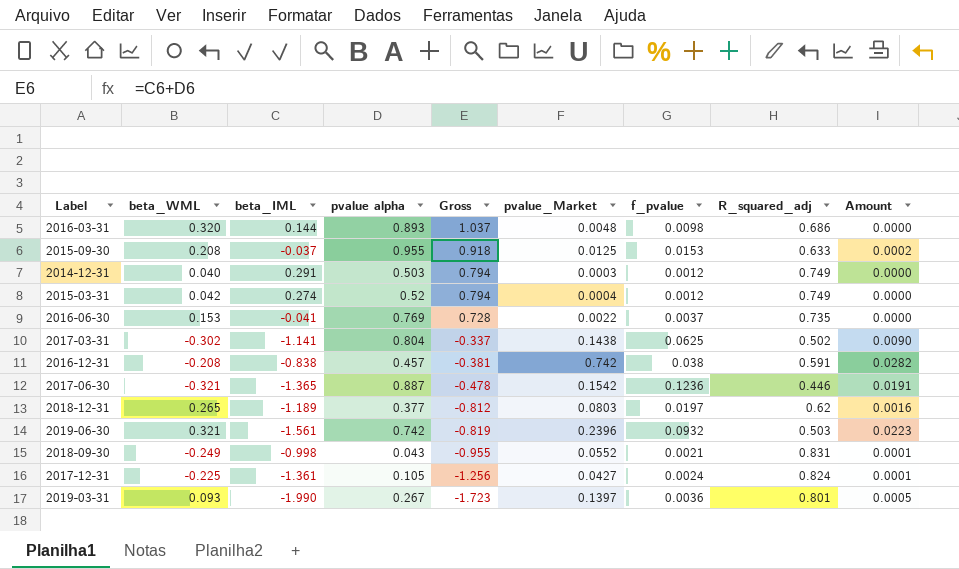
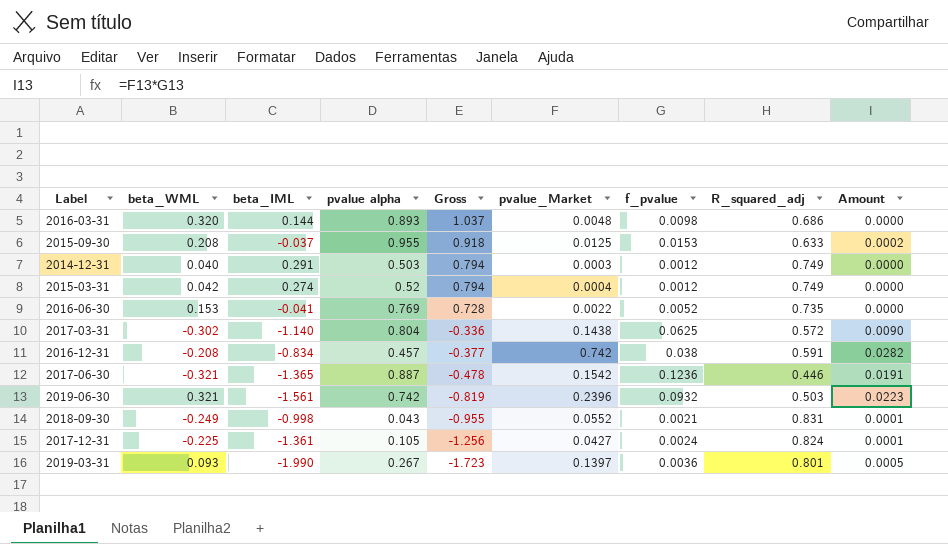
row 2018-12-31: 0.265 | -1.189 | 0.377 | -0.812 | 0.0803 | 0.0197 | 0.62 | 0.0016 -> none
2016-06-30 | f_pvalue: 0.0037 -> 0.0052
2017-03-31 | beta_IML: -1.141 -> -1.140
2017-03-31 | Gross: -0.337 -> -0.336
2017-03-31 | R_squared_adj: 0.502 -> 0.572
2016-12-31 | beta_IML: -0.838 -> -0.834
2016-12-31 | Gross: -0.381 -> -0.377

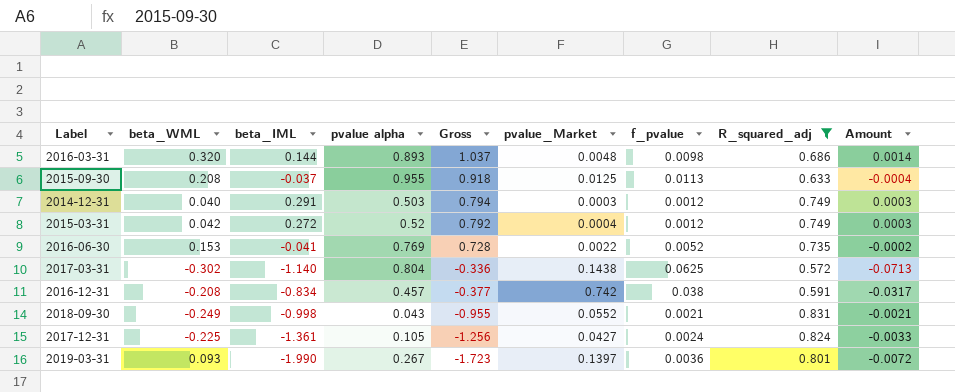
filter: none -> R_squared_adj >= 0.572
column Amount | formula: [pvalue_Market] * [f_pvalue] -> [beta_IML] * [f_pvalue]
2015-09-30 | f_pvalue: 0.0153 -> 0.0113
2015-03-31 | beta_IML: 0.274 -> 0.272
2015-03-31 | Gross: 0.794 -> 0.792

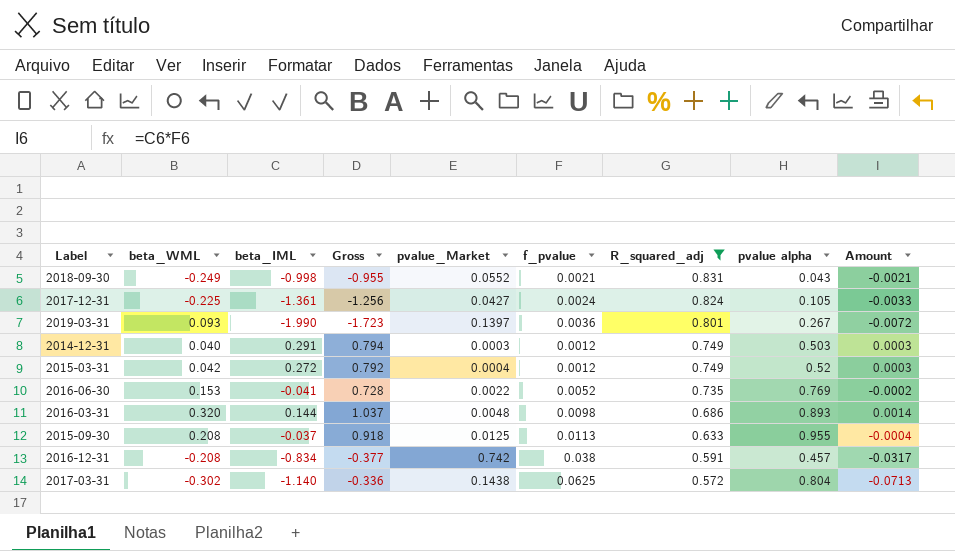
row order: Gross descending -> R_squared_adj descending
column pvalue alpha | position: 4 -> 8

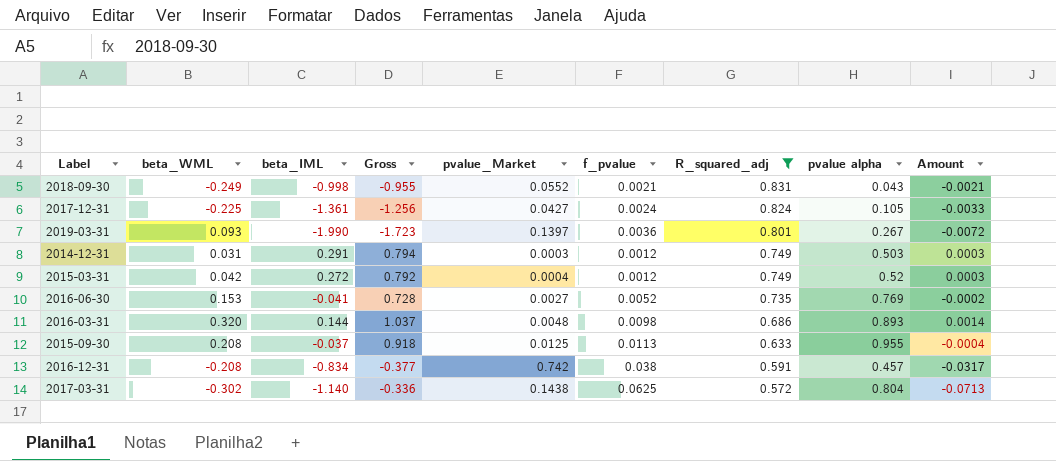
2014-12-31 | beta_WML: 0.040 -> 0.031
2016-06-30 | pvalue_Market: 0.0022 -> 0.0027

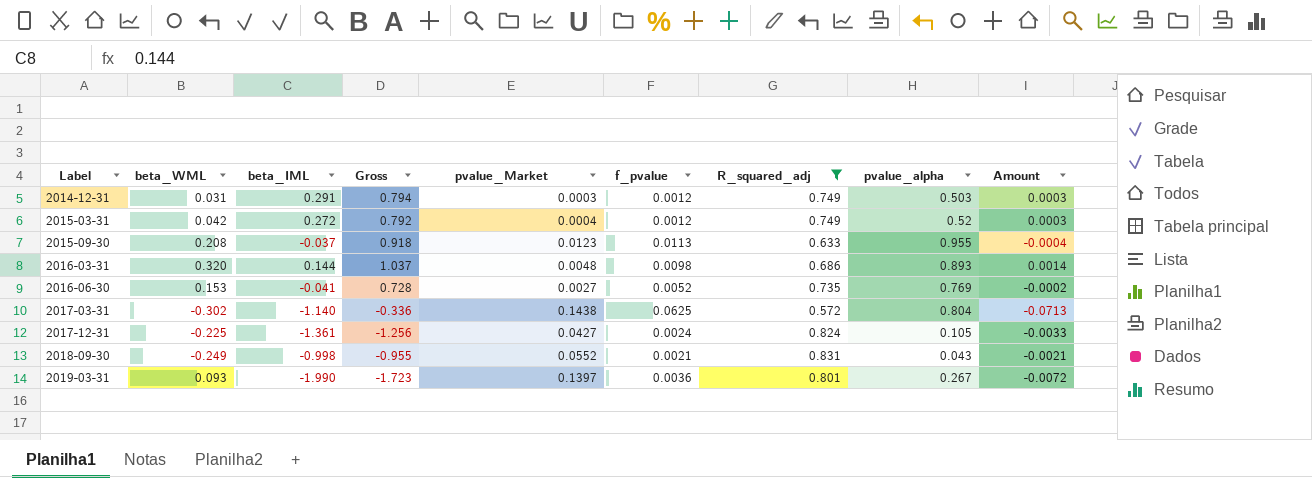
row order: R_squared_adj descending -> Label ascending
column name: pvalue alpha -> pvalue_alpha
row 2016-12-31: -0.208 | -0.834 | -0.377 | 0.742 | 0.038 | 0.591 | 0.457 | -0.0317 -> none
2015-09-30 | pvalue_Market: 0.0125 -> 0.0123

